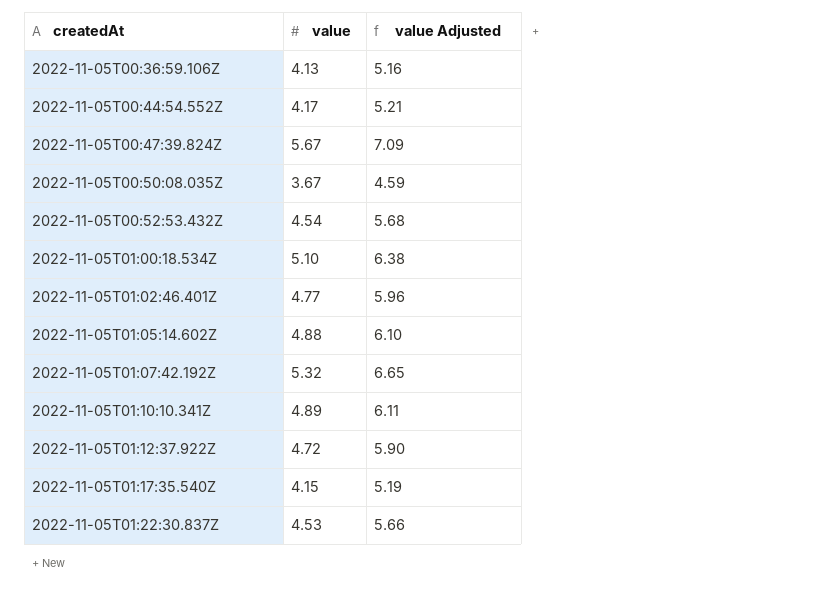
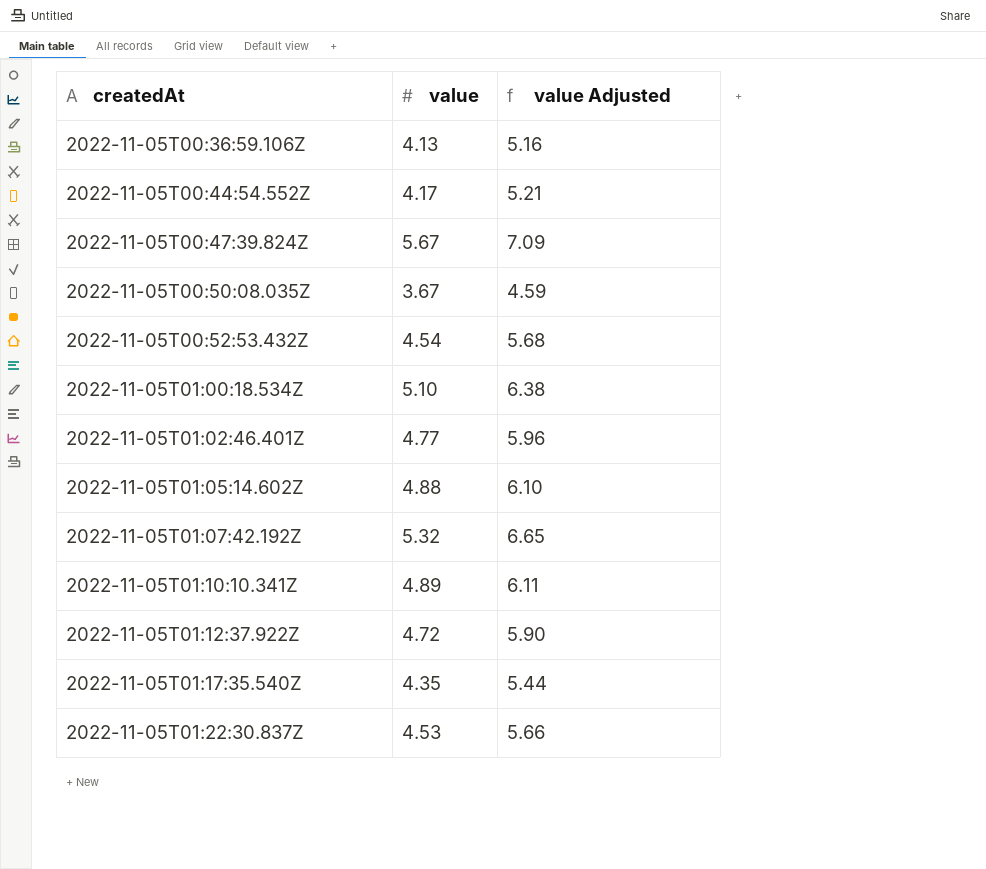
2022-11-05T01:17:35.540Z | value: 4.15 -> 4.35
2022-11-05T01:17:35.540Z | value Adjusted: 5.19 -> 5.44

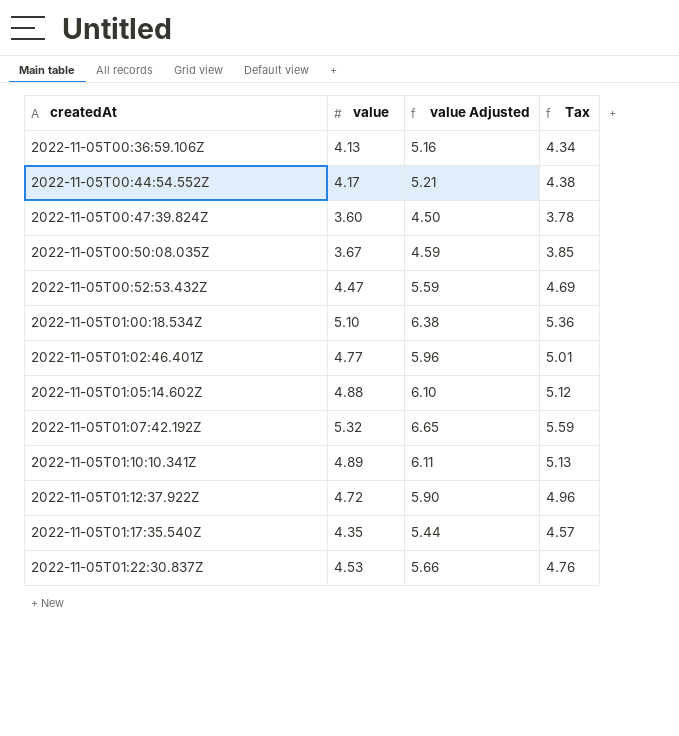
column Tax | formula: none -> [value] * 1.05
2022-11-05T00:47:39.824Z | value: 5.67 -> 3.60
2022-11-05T00:47:39.824Z | value Adjusted: 7.09 -> 4.50
2022-11-05T00:52:53.432Z | value: 4.54 -> 4.47
2022-11-05T00:52:53.432Z | value Adjusted: 5.68 -> 5.59

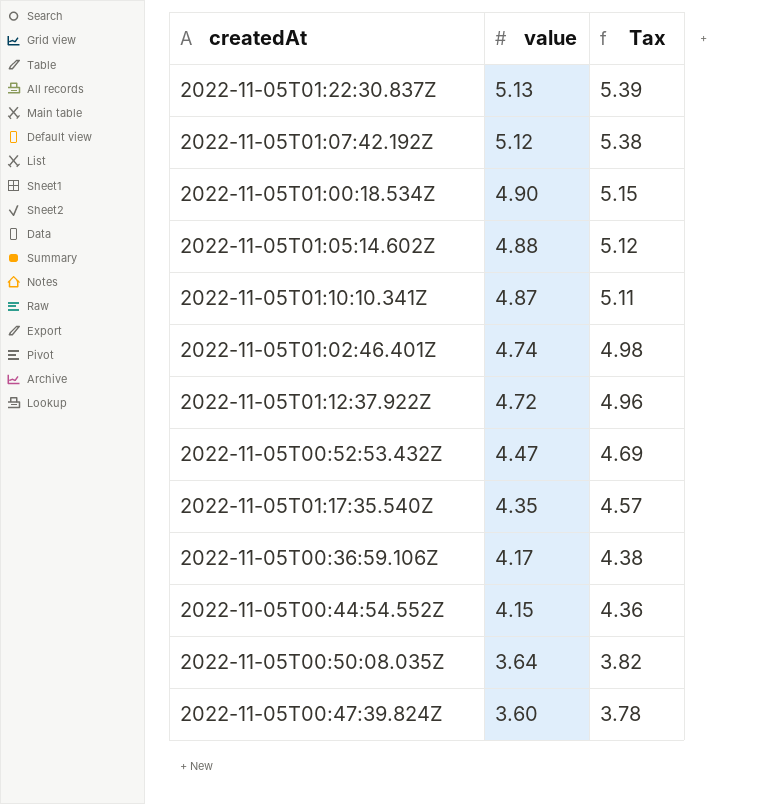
row order: createdAt ascending -> value descending
column value Adjusted | formula: [value] * 1.25 -> none
2022-11-05T01:22:30.837Z | value: 4.53 -> 5.13
2022-11-05T01:22:30.837Z | Tax: 4.76 -> 5.39
2022-11-05T01:07:42.192Z | value: 5.32 -> 5.12
2022-11-05T01:07:42.192Z | Tax: 5.59 -> 5.38
2022-11-05T01:00:18.534Z | value: 5.10 -> 4.90
2022-11-05T01:00:18.534Z | Tax: 5.36 -> 5.15
2022-11-05T01:10:10.341Z | value: 4.89 -> 4.87
2022-11-05T01:10:10.341Z | Tax: 5.13 -> 5.11
2022-11-05T01:02:46.401Z | value: 4.77 -> 4.74
2022-11-05T01:02:46.401Z | Tax: 5.01 -> 4.98
2022-11-05T00:36:59.106Z | value: 4.13 -> 4.17
2022-11-05T00:36:59.106Z | Tax: 4.34 -> 4.38
2022-11-05T00:44:54.552Z | value: 4.17 -> 4.15
2022-11-05T00:44:54.552Z | Tax: 4.38 -> 4.36
2022-11-05T00:50:08.035Z | value: 3.67 -> 3.64
2022-11-05T00:50:08.035Z | Tax: 3.85 -> 3.82

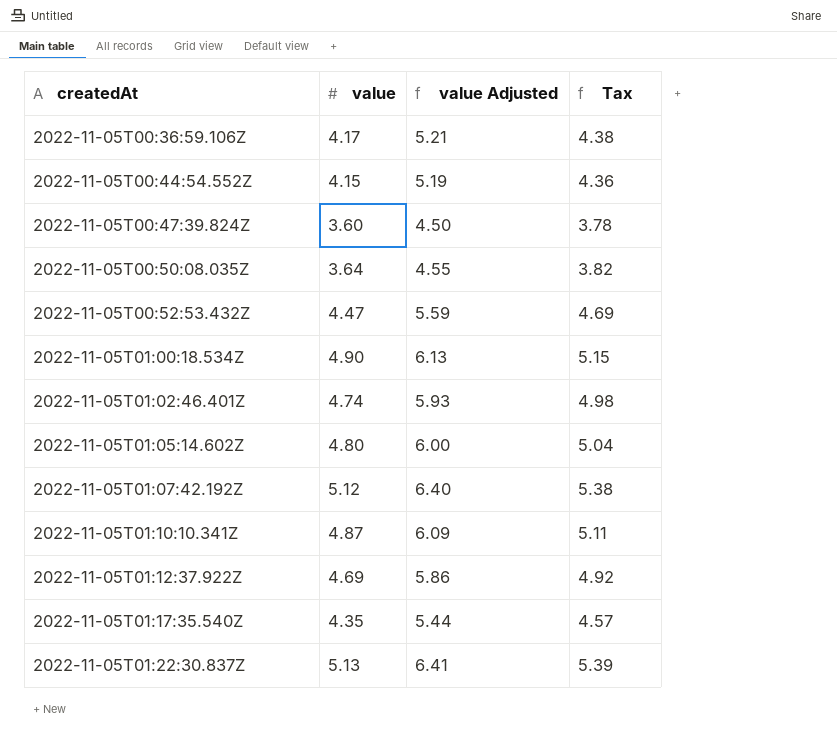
row order: value descending -> createdAt ascending
column value Adjusted | formula: none -> [value] * 1.25
2022-11-05T01:05:14.602Z | value: 4.88 -> 4.80
2022-11-05T01:05:14.602Z | Tax: 5.12 -> 5.04
2022-11-05T01:12:37.922Z | value: 4.72 -> 4.69
2022-11-05T01:12:37.922Z | Tax: 4.96 -> 4.92

